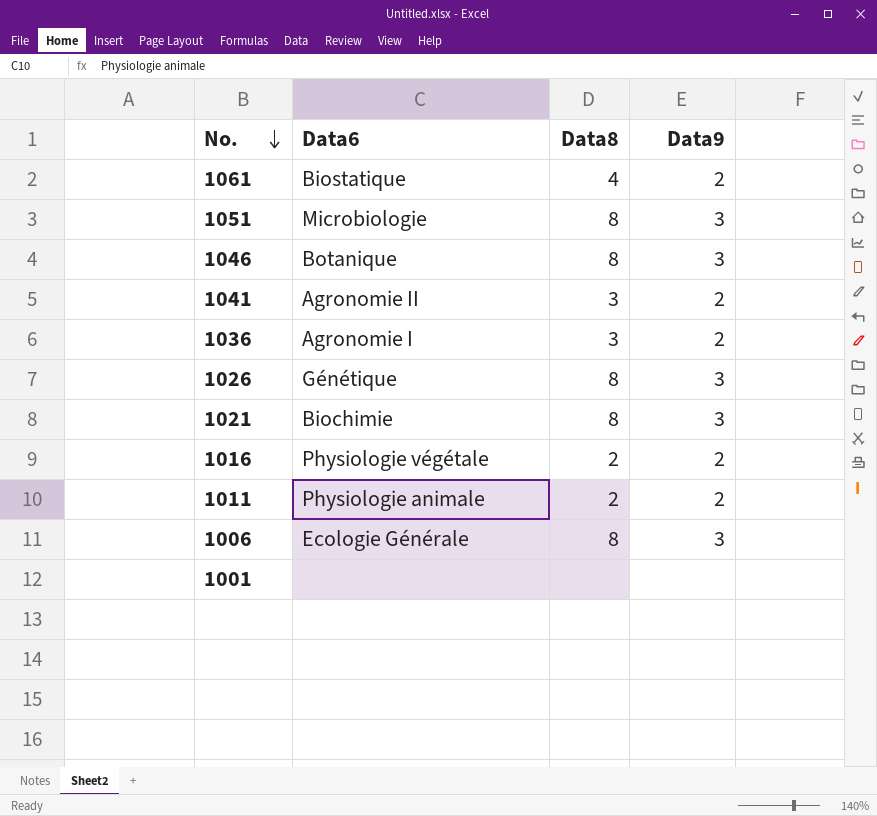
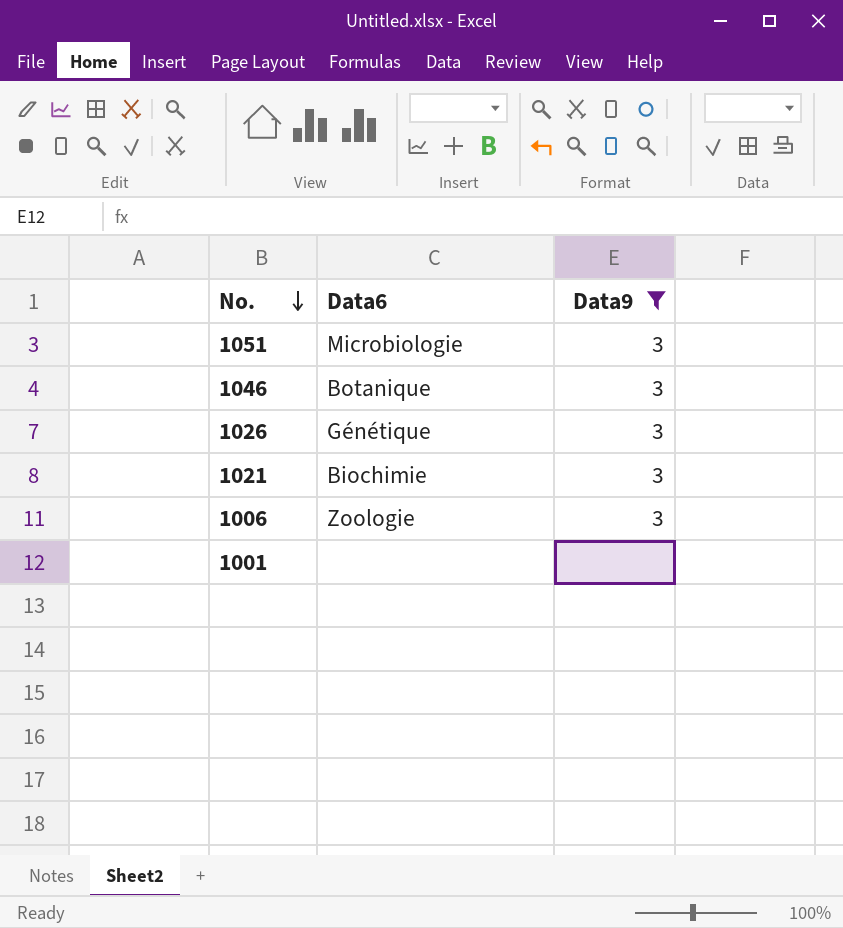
filter: none -> Data9 != 2
column Data8 | position: 3 -> none
1006 | Data6: Ecologie Générale -> Zoologie

